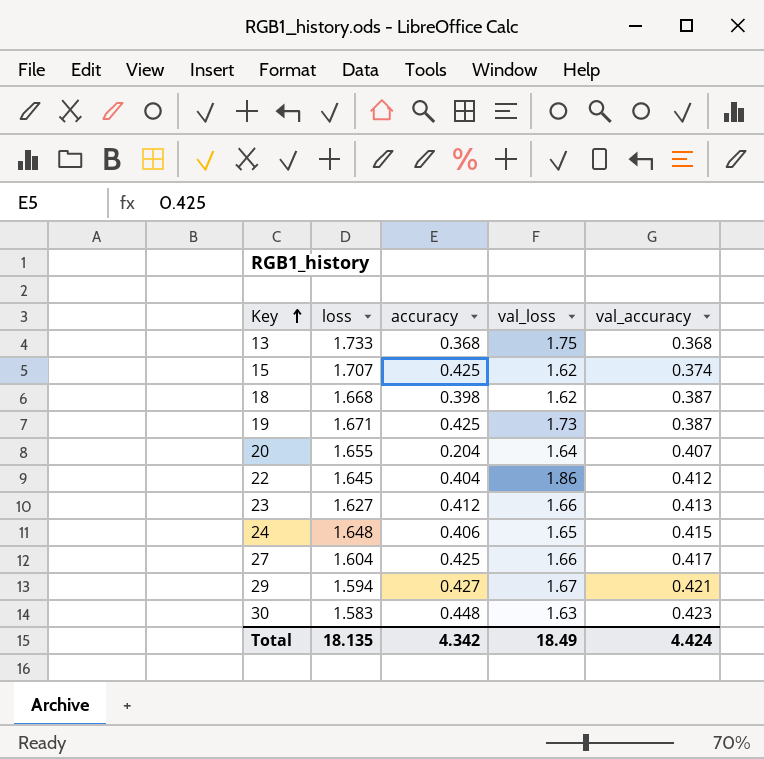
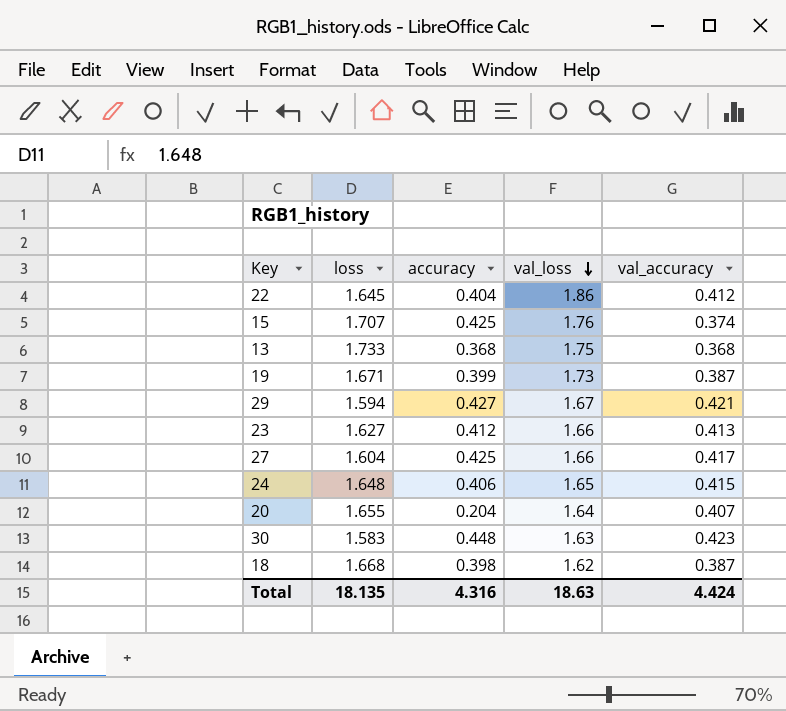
row order: Key ascending -> val_loss descending
15 | val_loss: 1.62 -> 1.76
19 | accuracy: 0.425 -> 0.399
Total | accuracy: 4.342 -> 4.316
Total | val_loss: 18.49 -> 18.63

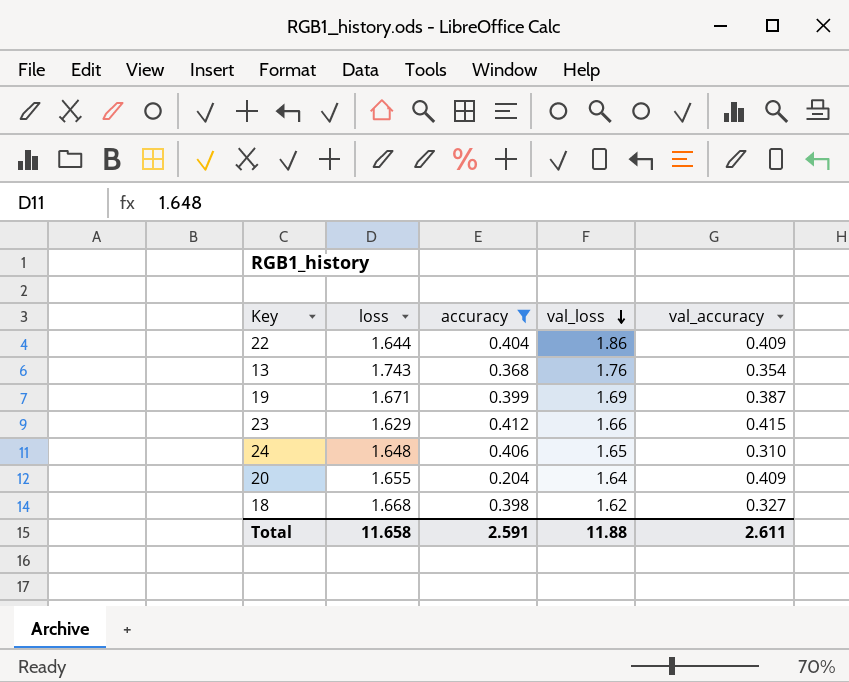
filter: none -> accuracy <= 0.412
22 | loss: 1.645 -> 1.644
22 | val_accuracy: 0.412 -> 0.409
13 | loss: 1.733 -> 1.743
13 | val_loss: 1.75 -> 1.76
13 | val_accuracy: 0.368 -> 0.354
19 | val_loss: 1.73 -> 1.69
23 | loss: 1.627 -> 1.629
23 | val_accuracy: 0.413 -> 0.415
24 | val_accuracy: 0.415 -> 0.310
20 | val_accuracy: 0.407 -> 0.409
18 | val_accuracy: 0.387 -> 0.327
Total | loss: 18.135 -> 11.658
Total | accuracy: 4.316 -> 2.591
Total | val_loss: 18.63 -> 11.88
Total | val_accuracy: 4.424 -> 2.611

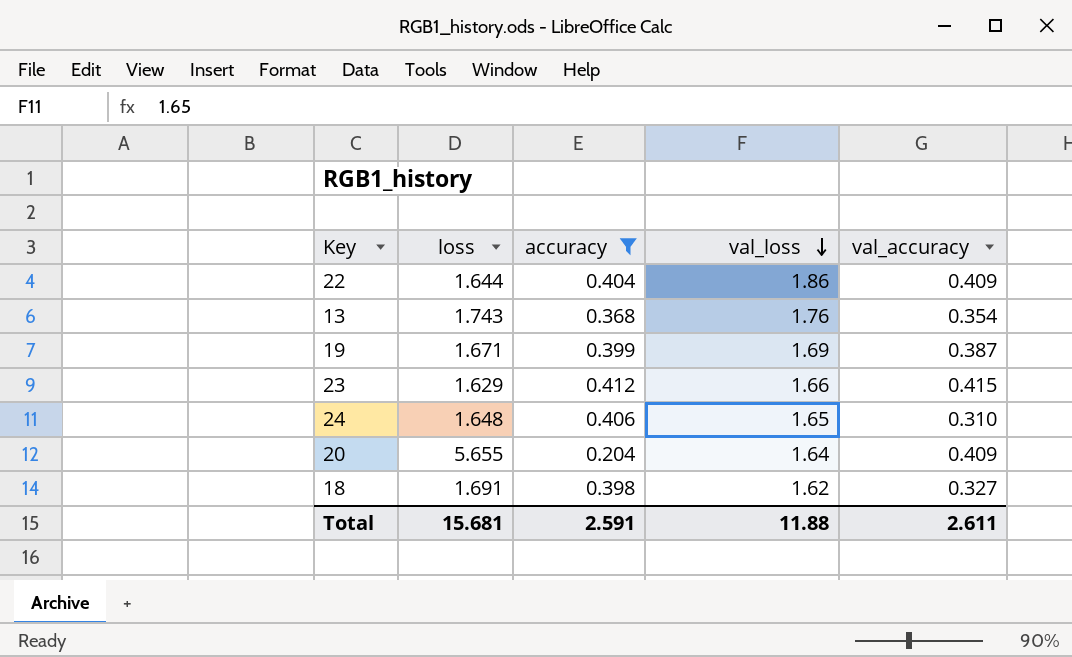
20 | loss: 1.655 -> 5.655
18 | loss: 1.668 -> 1.691
Total | loss: 11.658 -> 15.681

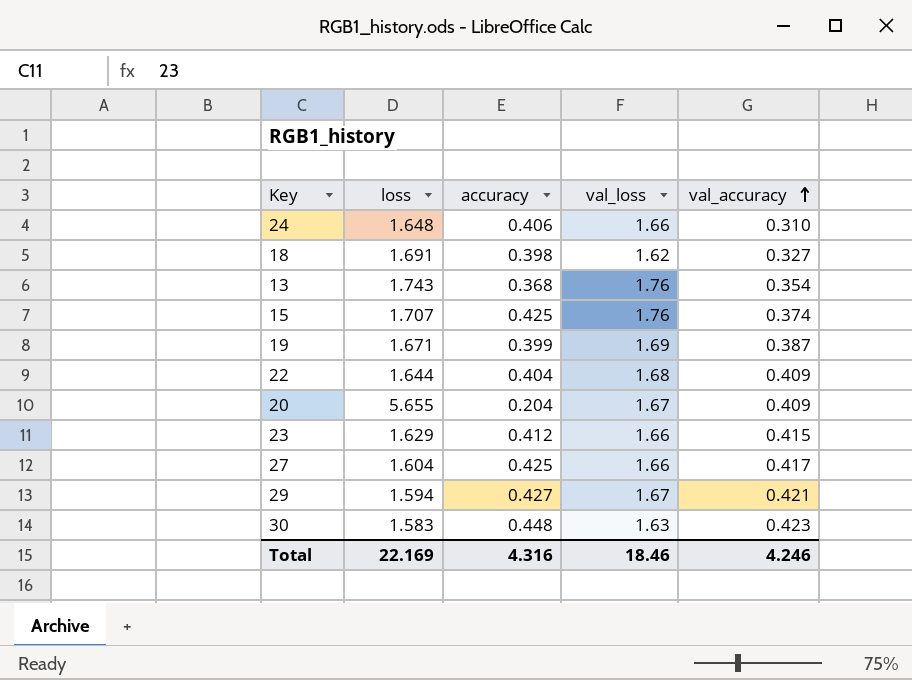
filter: accuracy <= 0.412 -> none
row order: val_loss descending -> val_accuracy ascending
24 | val_loss: 1.65 -> 1.66
22 | val_loss: 1.86 -> 1.68
20 | val_loss: 1.64 -> 1.67
Total | loss: 15.681 -> 22.169
Total | accuracy: 2.591 -> 4.316
Total | val_loss: 11.88 -> 18.46
Total | val_accuracy: 2.611 -> 4.246

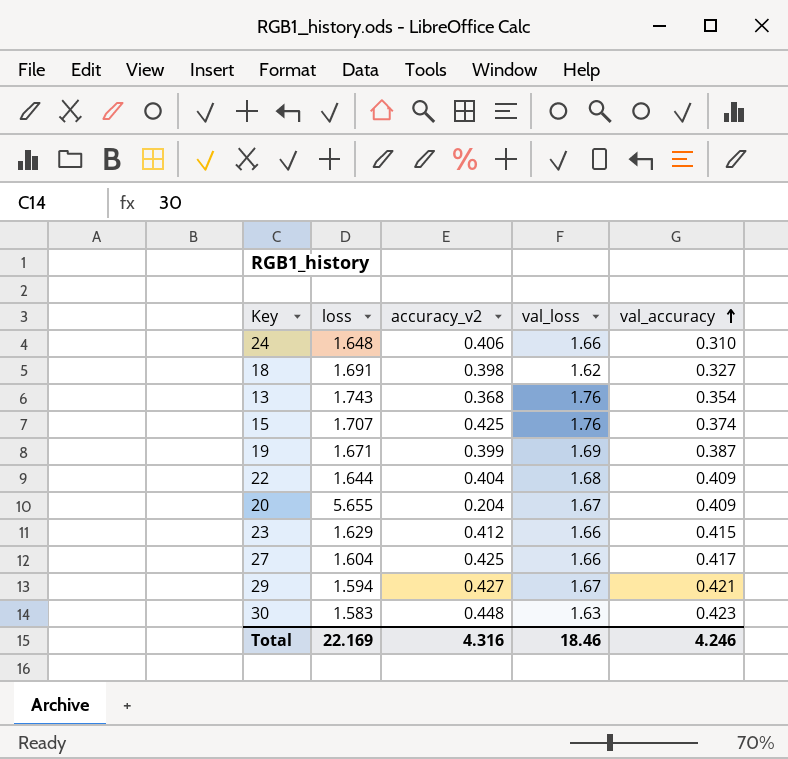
column name: accuracy -> accuracy_v2

